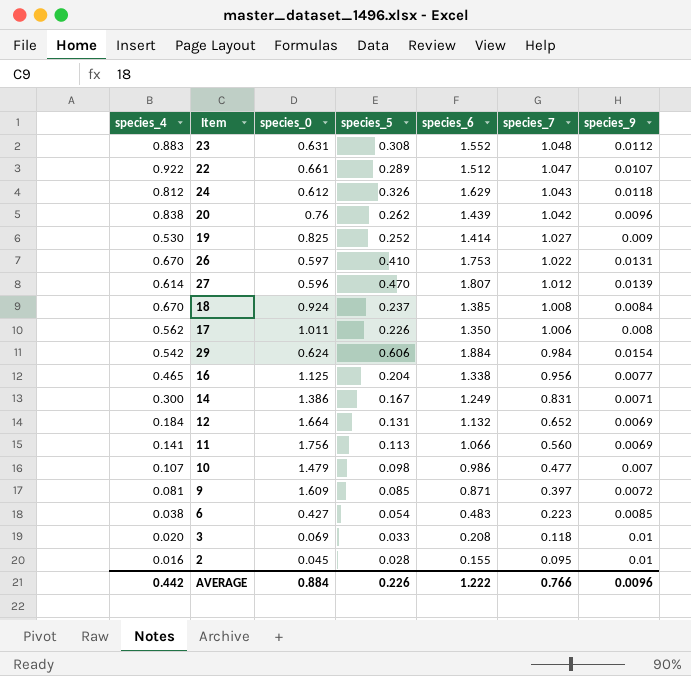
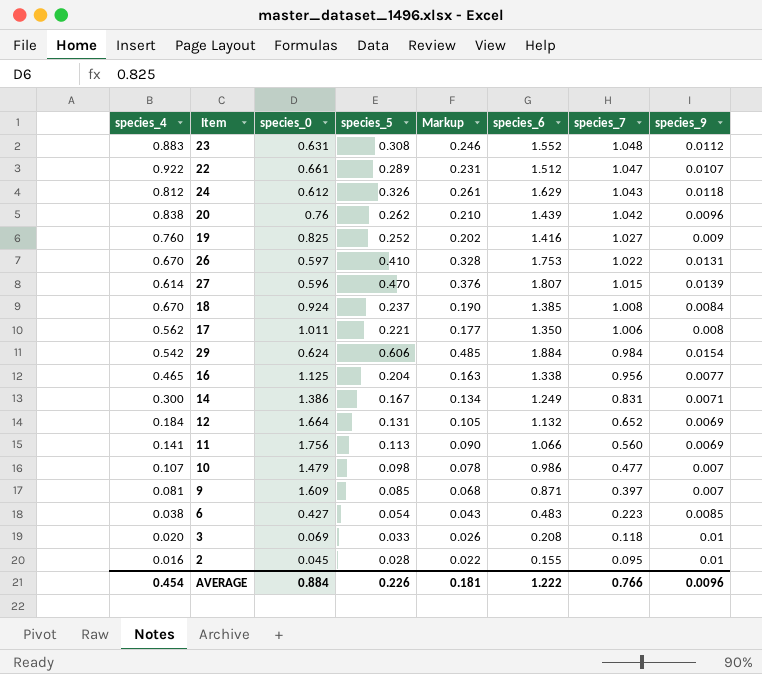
column Markup | formula: none -> [species_5] * 0.8
19 | species_4: 0.530 -> 0.760
19 | species_6: 1.414 -> 1.416
27 | species_7: 1.012 -> 1.015
17 | species_5: 0.226 -> 0.221
9 | species_9: 0.0072 -> 0.007
AVERAGE | species_4: 0.442 -> 0.454

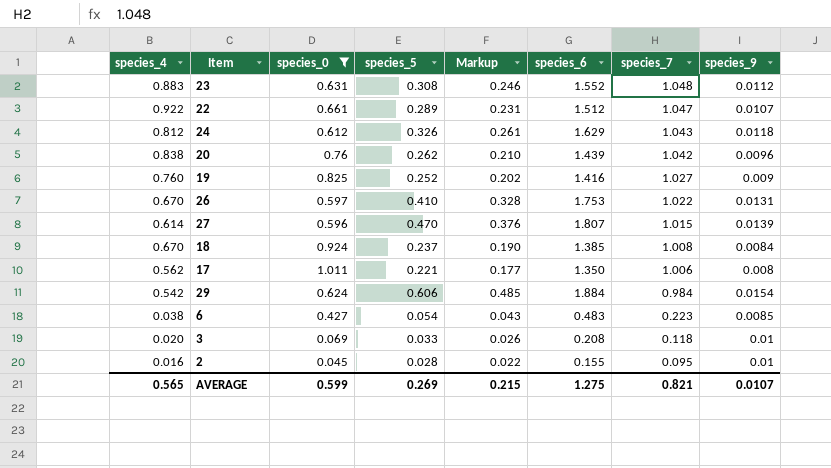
filter: none -> species_0 <= 1.011
AVERAGE | species_4: 0.454 -> 0.565
AVERAGE | species_0: 0.884 -> 0.599
AVERAGE | species_5: 0.226 -> 0.269
AVERAGE | Markup: 0.181 -> 0.215
AVERAGE | species_6: 1.222 -> 1.275
AVERAGE | species_7: 0.766 -> 0.821
AVERAGE | species_9: 0.0096 -> 0.0107

